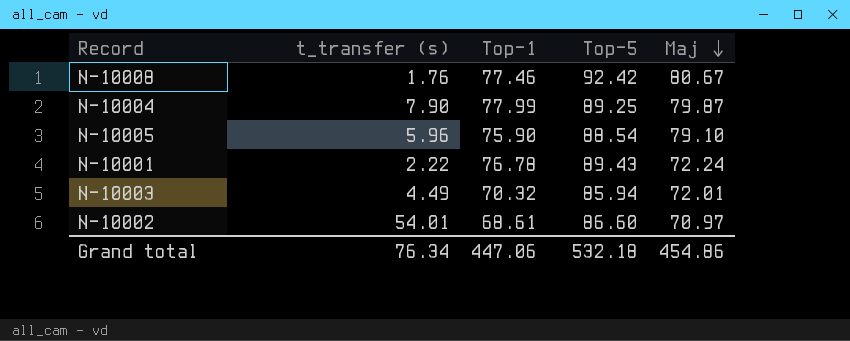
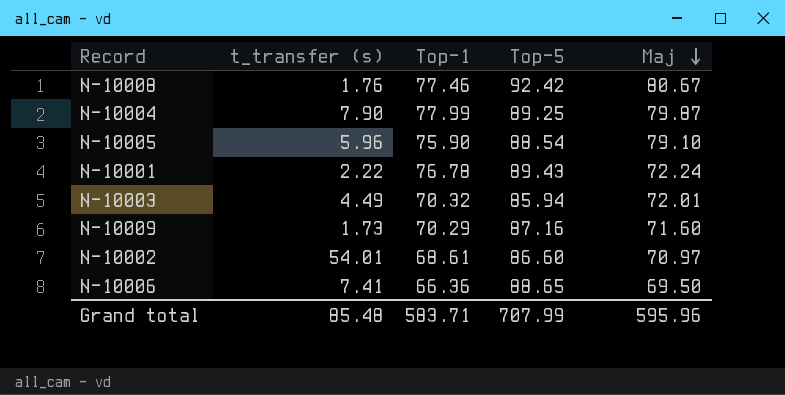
row N-10009: none -> 1.73 | 70.29 | 87.16 | 71.60
row N-10006: none -> 7.41 | 66.36 | 88.65 | 69.50
Grand total | t_transfer (s): 76.34 -> 85.48
Grand total | Top-1: 447.06 -> 583.71
Grand total | Top-5: 532.18 -> 707.99
Grand total | Maj: 454.86 -> 595.96

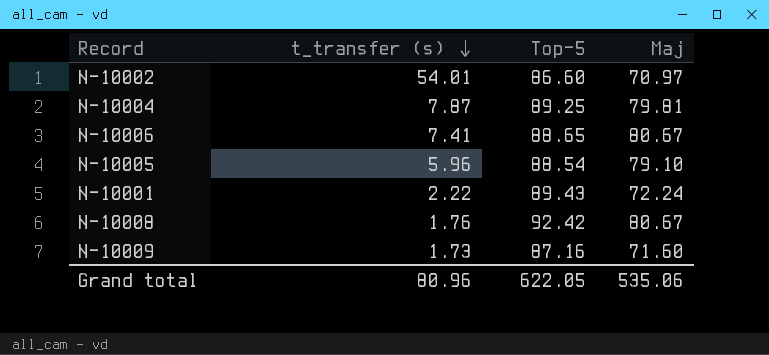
row order: Maj descending -> t_transfer (s) descending
column Top-1 | position: 3 -> none
row N-10003: 4.49 | 70.32 | 85.94 | 72.01 -> none
N-10004 | t_transfer (s): 7.90 -> 7.87
N-10004 | Maj: 79.87 -> 79.81
N-10006 | Maj: 69.50 -> 80.67
Grand total | t_transfer (s): 85.48 -> 80.96
Grand total | Top-5: 707.99 -> 622.05
Grand total | Maj: 595.96 -> 535.06

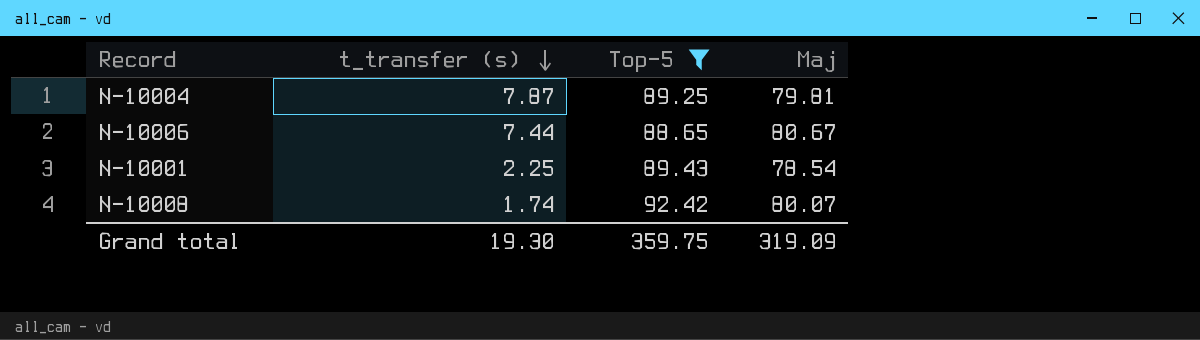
filter: none -> Top-5 >= 88.65
N-10006 | t_transfer (s): 7.41 -> 7.44
N-10001 | t_transfer (s): 2.22 -> 2.25
N-10001 | Maj: 72.24 -> 78.54
N-10008 | t_transfer (s): 1.76 -> 1.74
N-10008 | Maj: 80.67 -> 80.07
Grand total | t_transfer (s): 80.96 -> 19.30
Grand total | Top-5: 622.05 -> 359.75
Grand total | Maj: 535.06 -> 319.09

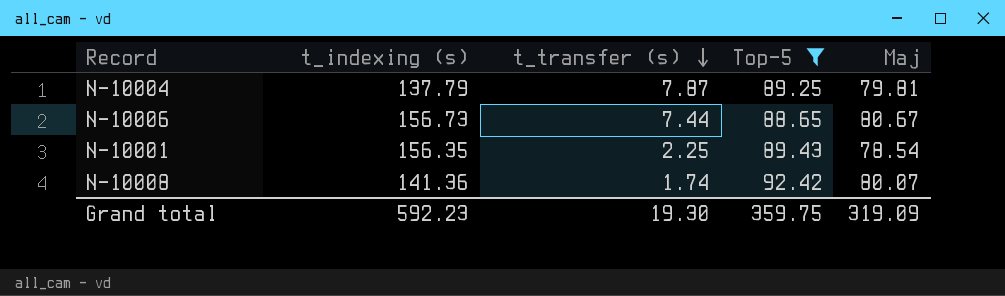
column t_indexing (s) | position: none -> 2

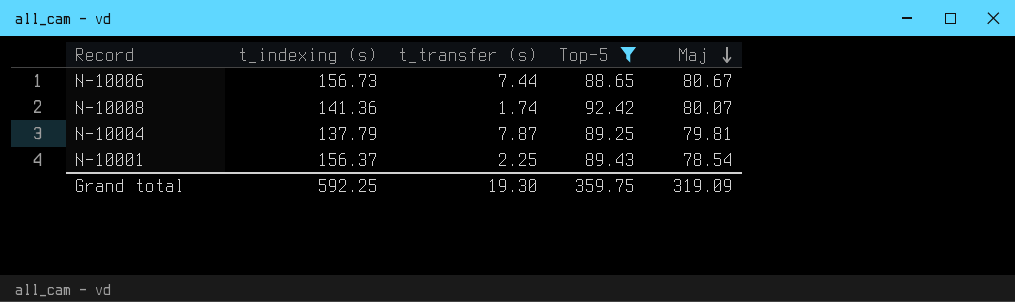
row order: t_transfer (s) descending -> Maj descending
N-10001 | t_indexing (s): 156.35 -> 156.37
Grand total | t_indexing (s): 592.23 -> 592.25

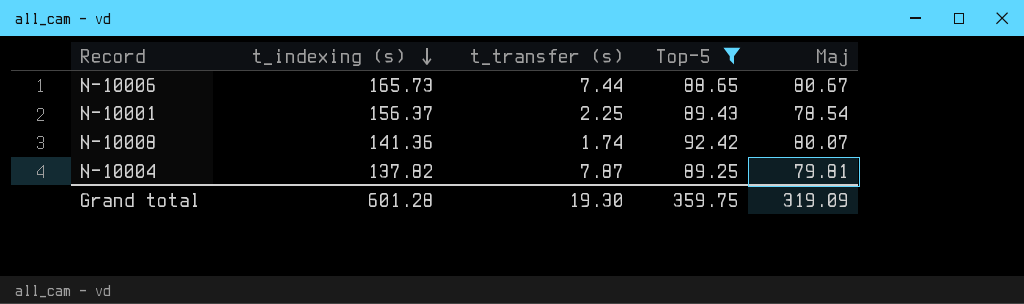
row order: Maj descending -> t_indexing (s) descending
N-10006 | t_indexing (s): 156.73 -> 165.73
N-10004 | t_indexing (s): 137.79 -> 137.82
Grand total | t_indexing (s): 592.25 -> 601.28

